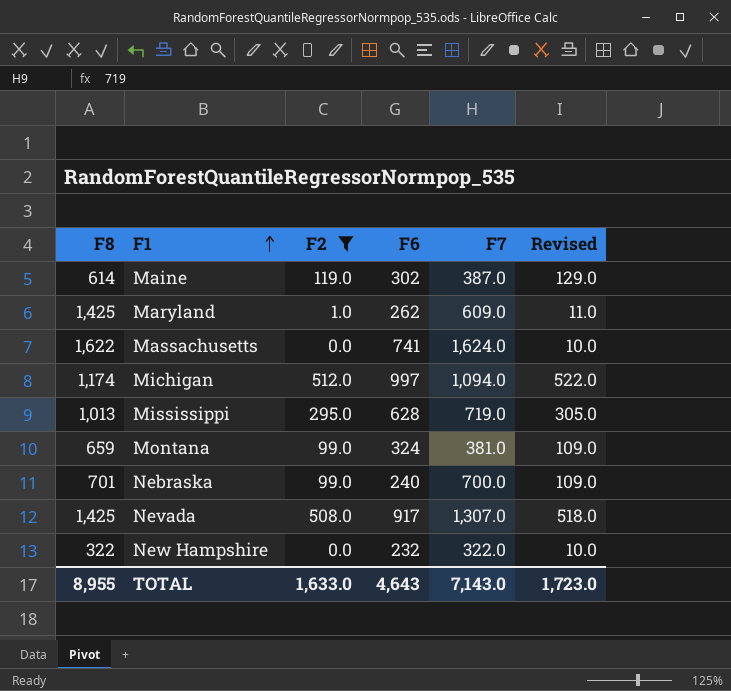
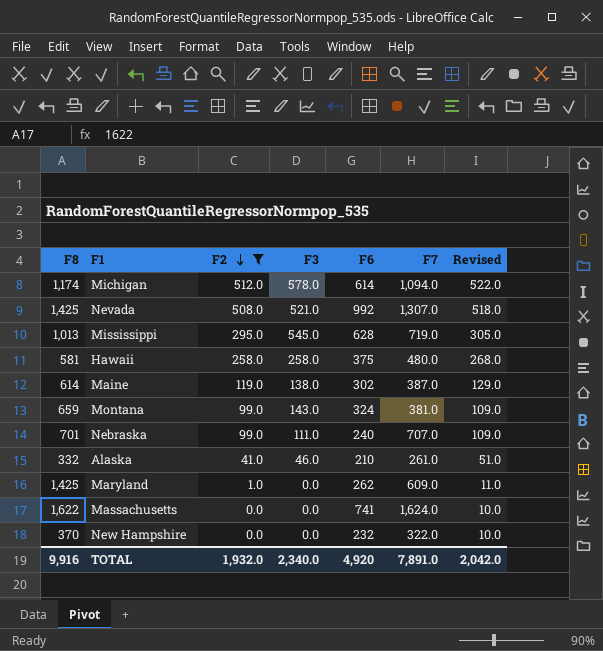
row order: F1 ascending -> F2 descending
column F3 | position: none -> 4
Michigan | F6: 997 -> 614
Nevada | F6: 917 -> 992
row Hawaii: none -> 581 | 258.0 | 258.0 | 375 | 480.0 | 268.0
Nebraska | F7: 700.0 -> 707.0
row Alaska: none -> 332 | 41.0 | 46.0 | 210 | 261.0 | 51.0
New Hampshire | F8: 322 -> 370
TOTAL | F8: 8,955 -> 9,916
TOTAL | F2: 1,633.0 -> 1,932.0
TOTAL | F6: 4,643 -> 4,920
TOTAL | F7: 7,143.0 -> 7,891.0
TOTAL | Revised: 1,723.0 -> 2,042.0

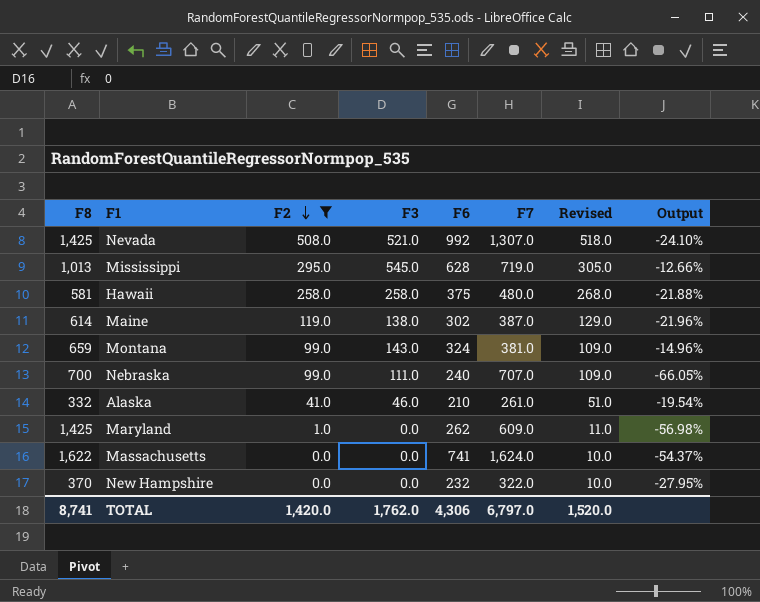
column Output | formula: none -> ([F6] - [F7]) / [F7]
row Michigan: 1,174 | 512.0 | 578.0 | 614 | 1,094.0 | 522.0 -> none
Nebraska | F8: 701 -> 700
TOTAL | F8: 9,916 -> 8,741
TOTAL | F2: 1,932.0 -> 1,420.0
TOTAL | F3: 2,340.0 -> 1,762.0
TOTAL | F6: 4,920 -> 4,306
TOTAL | F7: 7,891.0 -> 6,797.0
TOTAL | Revised: 2,042.0 -> 1,520.0

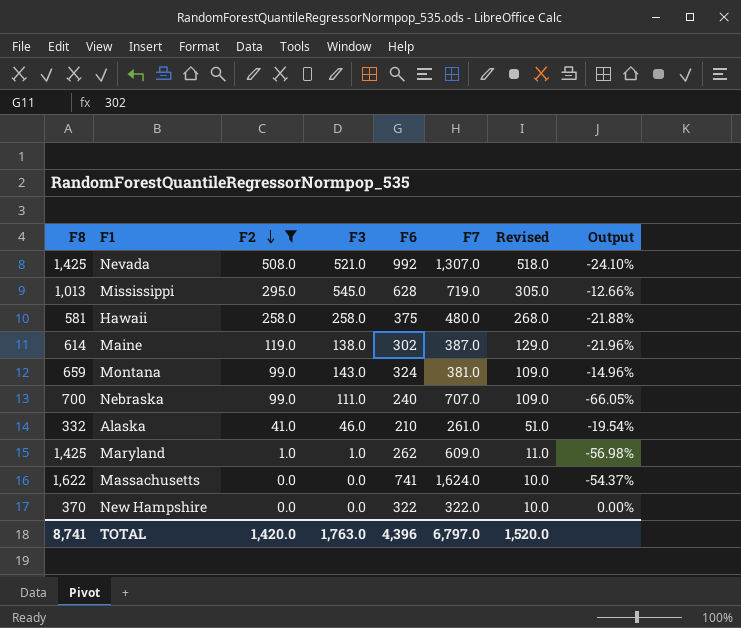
Maryland | F3: 0.0 -> 1.0
New Hampshire | F6: 232 -> 322
New Hampshire | Output: -27.95% -> 0.00%
TOTAL | F3: 1,762.0 -> 1,763.0
TOTAL | F6: 4,306 -> 4,396

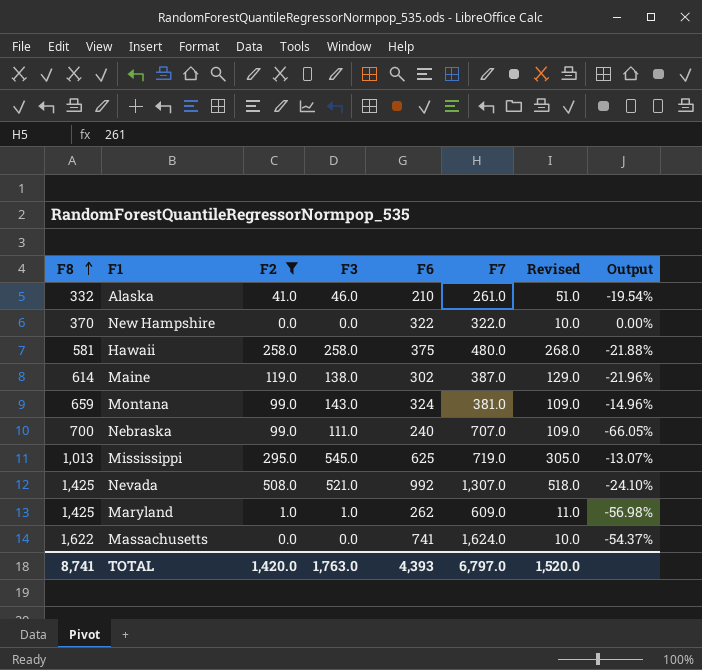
row order: F2 descending -> F8 ascending
Mississippi | F6: 628 -> 625
Mississippi | Output: -12.66% -> -13.07%
TOTAL | F6: 4,396 -> 4,393

